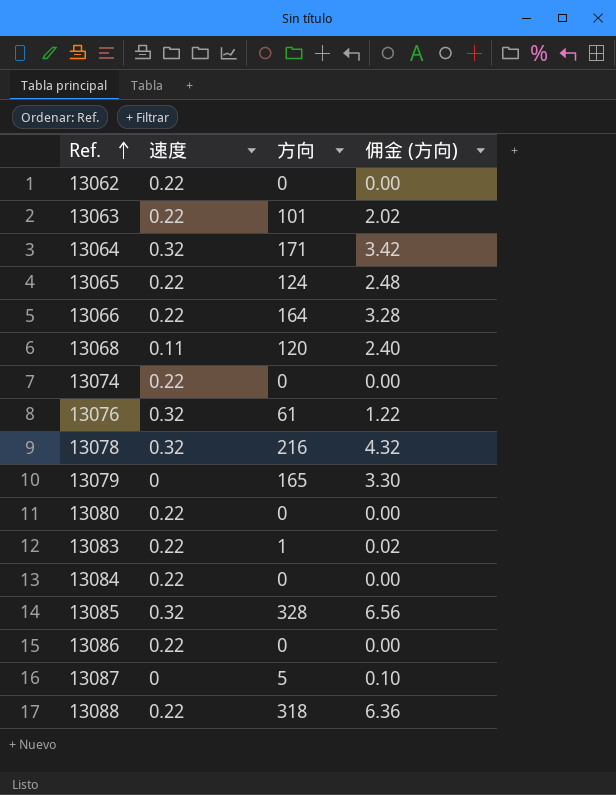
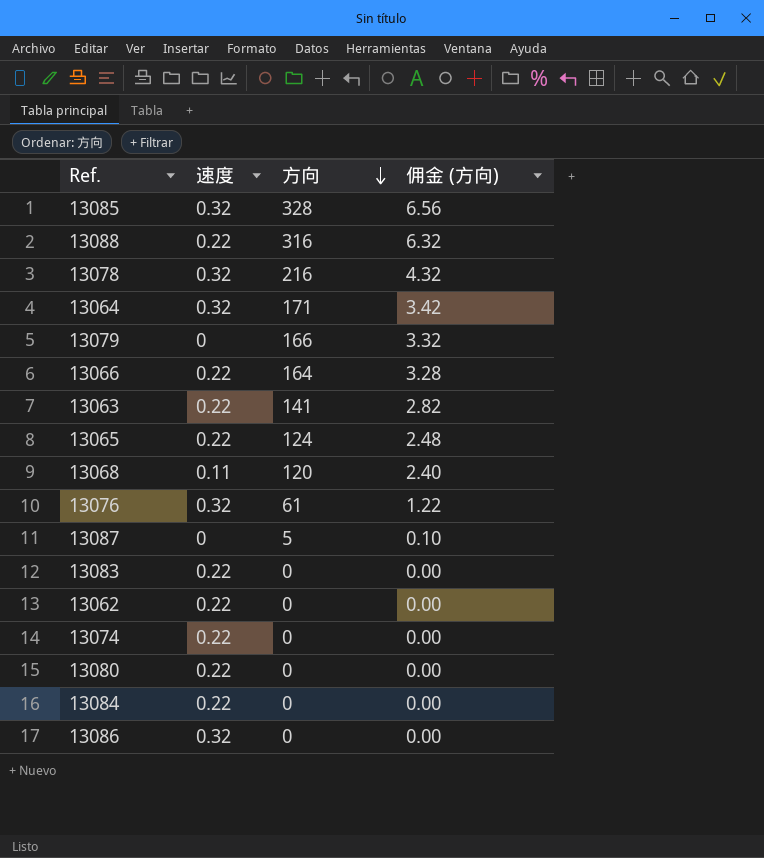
row order: Ref. ascending -> 方向 descending
13088 | 方向: 318 -> 316
13088 | 佣金 (方向): 6.36 -> 6.32
13079 | 方向: 165 -> 166
13079 | 佣金 (方向): 3.30 -> 3.32
13063 | 方向: 101 -> 141
13063 | 佣金 (方向): 2.02 -> 2.82
13083 | 方向: 1 -> 0
13083 | 佣金 (方向): 0.02 -> 0.00
13086 | 速度: 0.22 -> 0.32

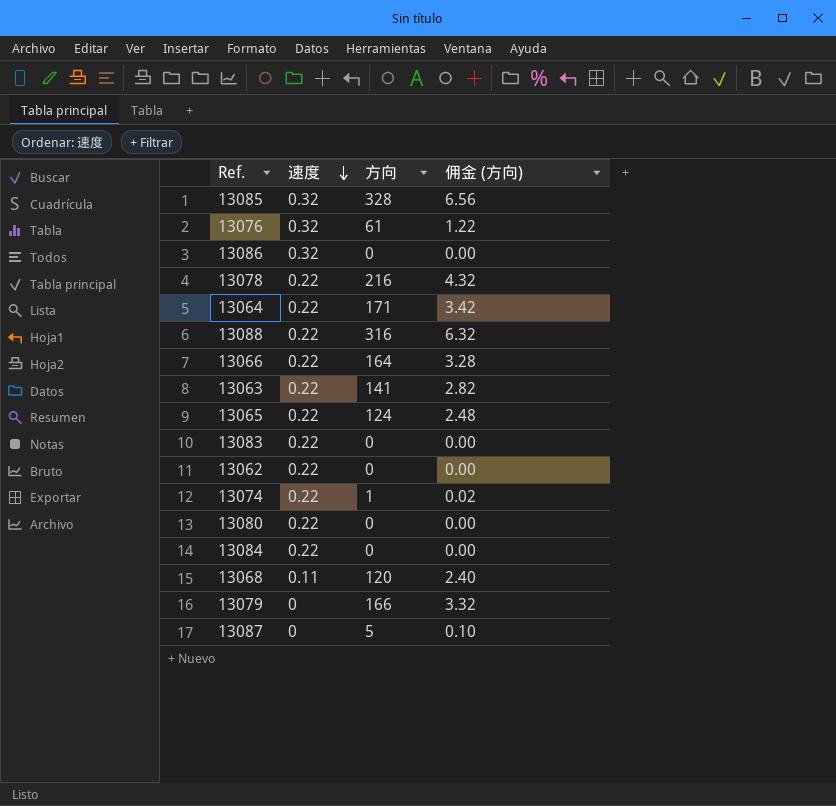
row order: 方向 descending -> 速度 descending
13078 | 速度: 0.32 -> 0.22
13064 | 速度: 0.32 -> 0.22
13074 | 方向: 0 -> 1
13074 | 佣金 (方向): 0.00 -> 0.02

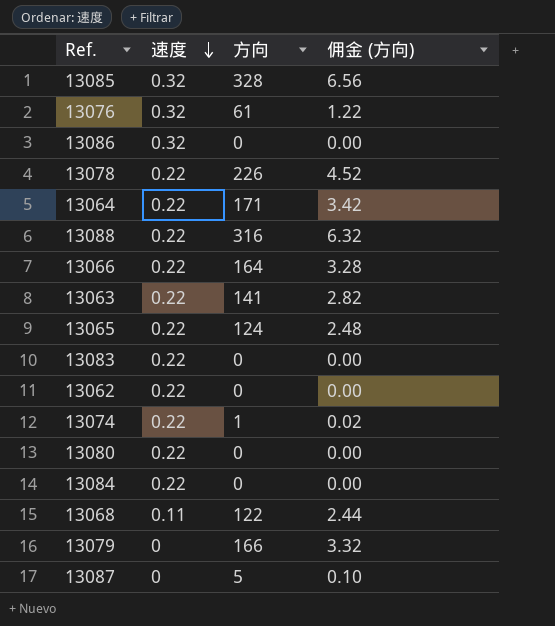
13078 | 方向: 216 -> 226
13078 | 佣金 (方向): 4.32 -> 4.52
13068 | 方向: 120 -> 122
13068 | 佣金 (方向): 2.40 -> 2.44

